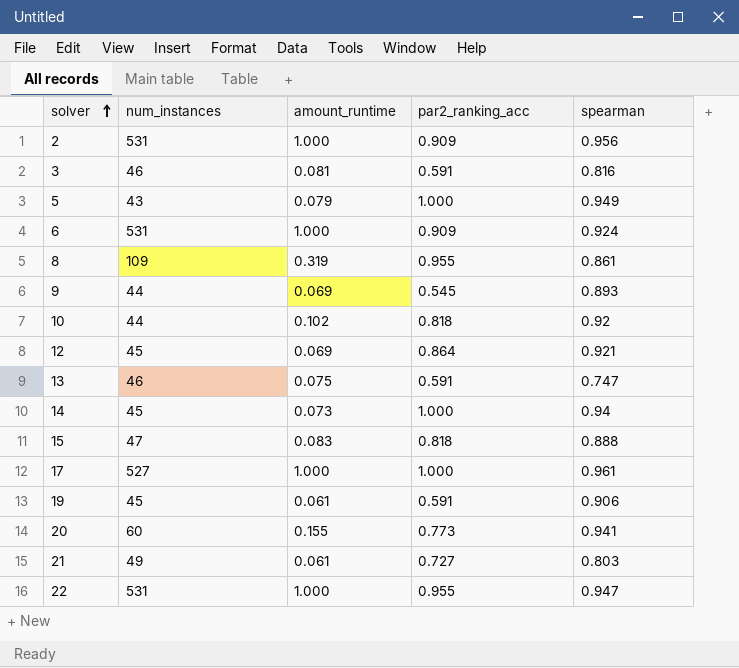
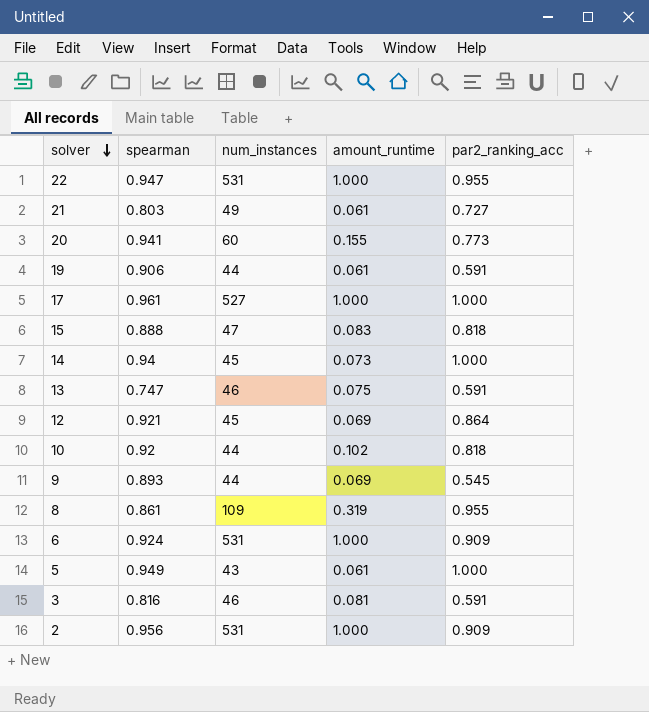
row order: solver ascending -> solver descending
column spearman | position: 5 -> 2
19 | num_instances: 45 -> 44
5 | amount_runtime: 0.079 -> 0.061

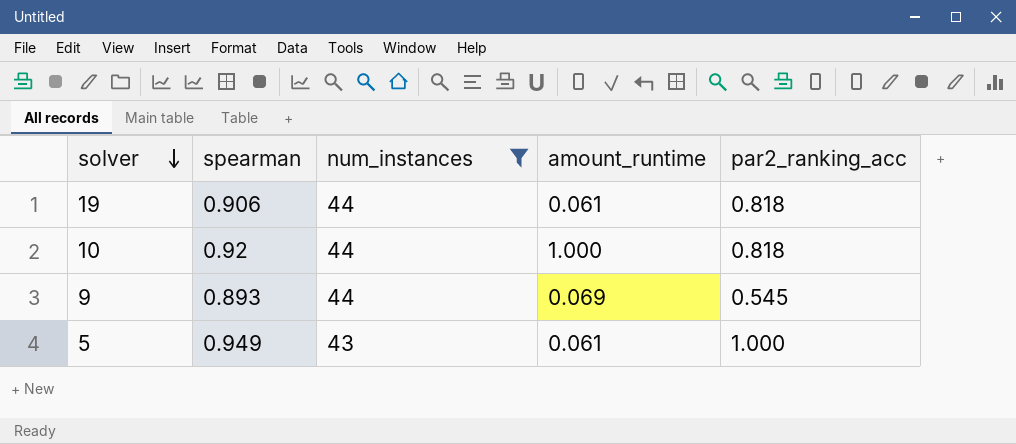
filter: none -> num_instances <= 44
19 | par2_ranking_acc: 0.591 -> 0.818
10 | amount_runtime: 0.102 -> 1.000

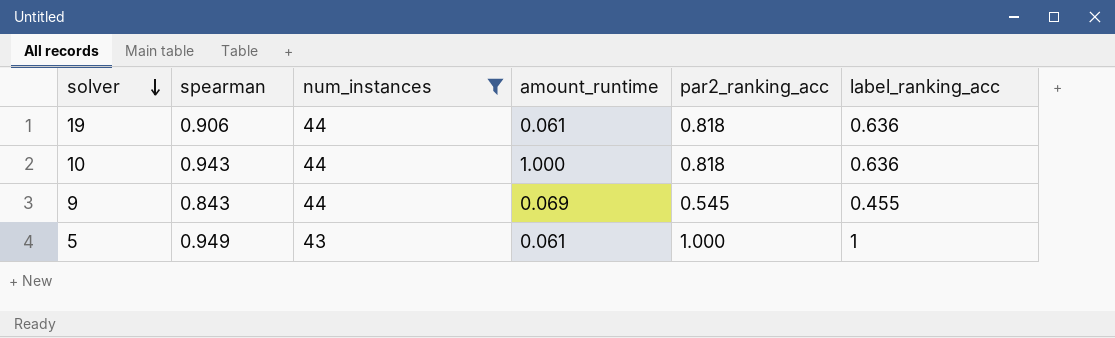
column label_ranking_acc | position: none -> 6
10 | spearman: 0.92 -> 0.943
9 | spearman: 0.893 -> 0.843

